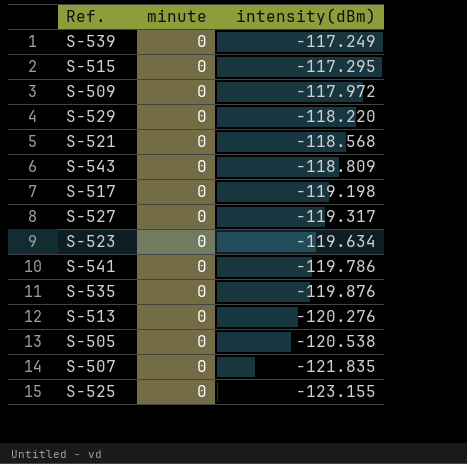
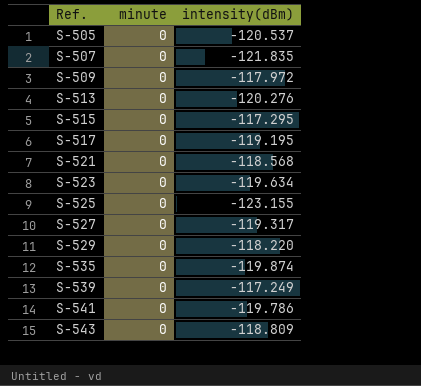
row order: intensity(dBm) descending -> Ref. ascending
S-505 | intensity(dBm): -120.538 -> -120.537
S-517 | intensity(dBm): -119.198 -> -119.195
S-535 | intensity(dBm): -119.876 -> -119.874

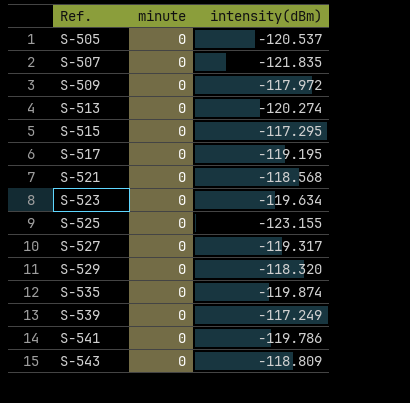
S-513 | intensity(dBm): -120.276 -> -120.274
S-529 | intensity(dBm): -118.220 -> -118.320

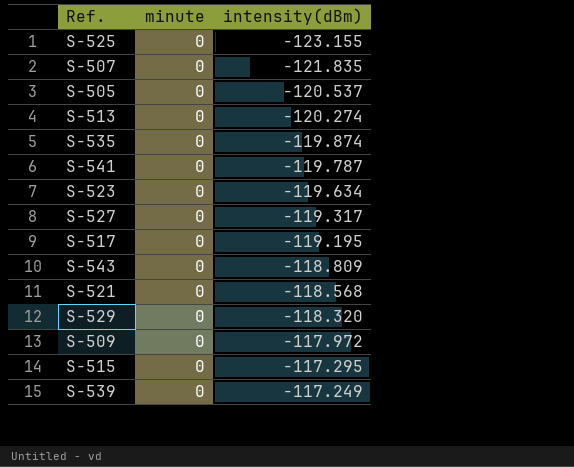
row order: Ref. ascending -> intensity(dBm) ascending
S-541 | intensity(dBm): -119.786 -> -119.787

